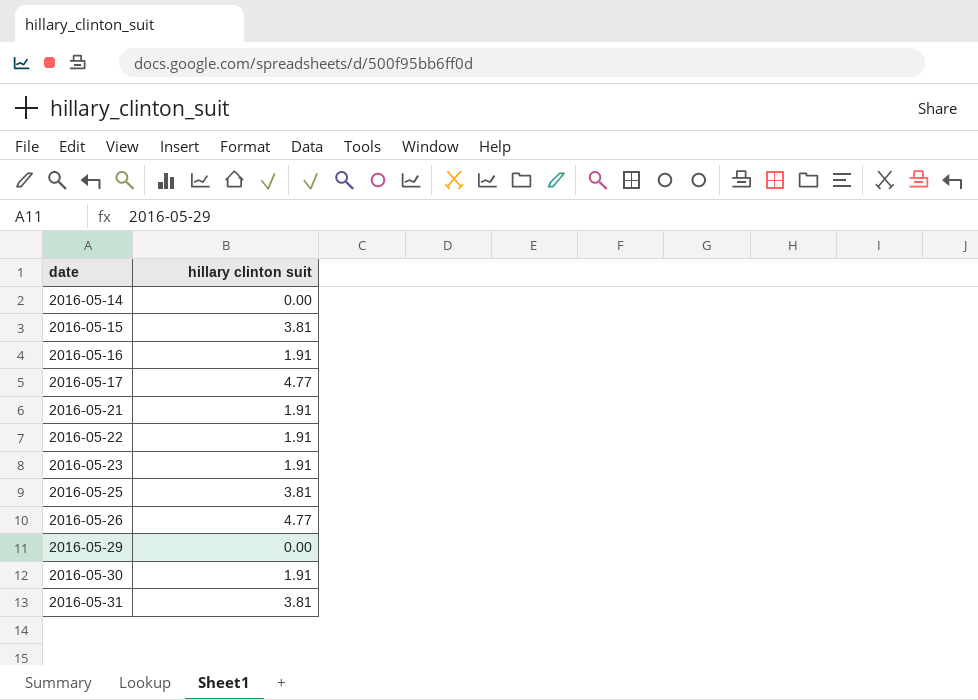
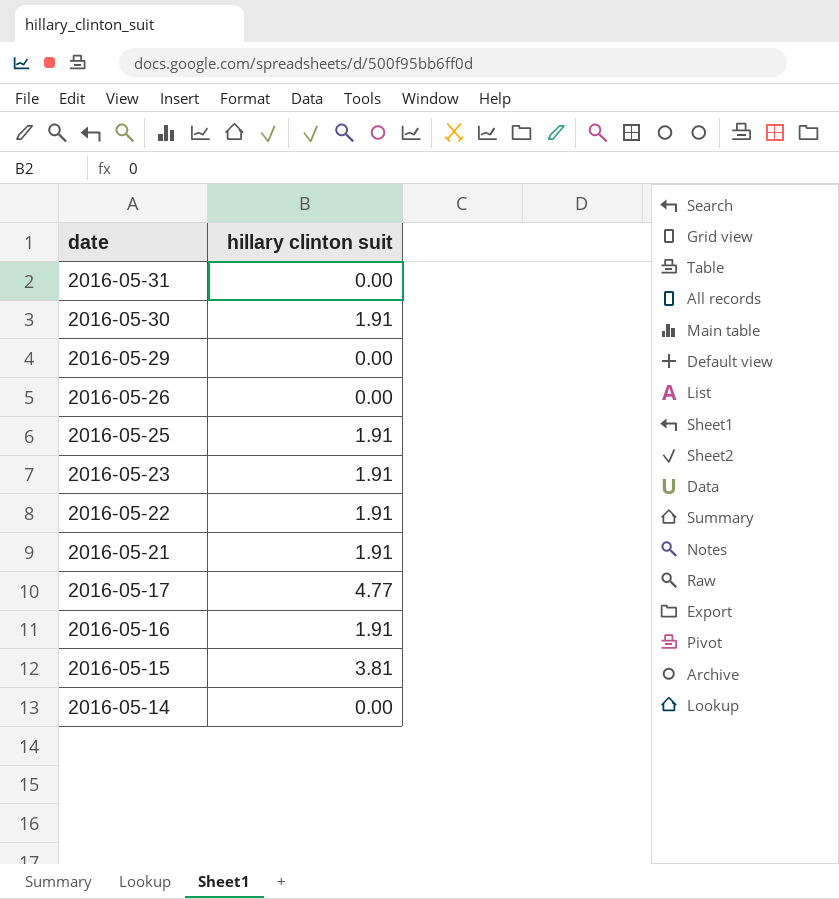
row order: date ascending -> date descending
2016-05-31 | hillary clinton suit: 3.81 -> 0.00
2016-05-26 | hillary clinton suit: 4.77 -> 0.00
2016-05-25 | hillary clinton suit: 3.81 -> 1.91

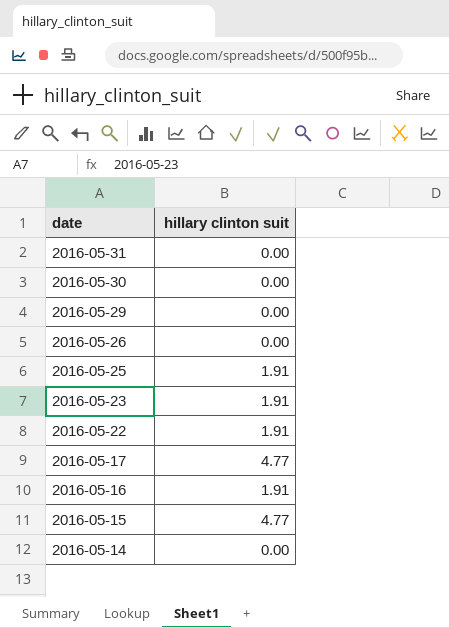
row 2016-05-21: 1.91 -> none
2016-05-30 | hillary clinton suit: 1.91 -> 0.00
2016-05-15 | hillary clinton suit: 3.81 -> 4.77

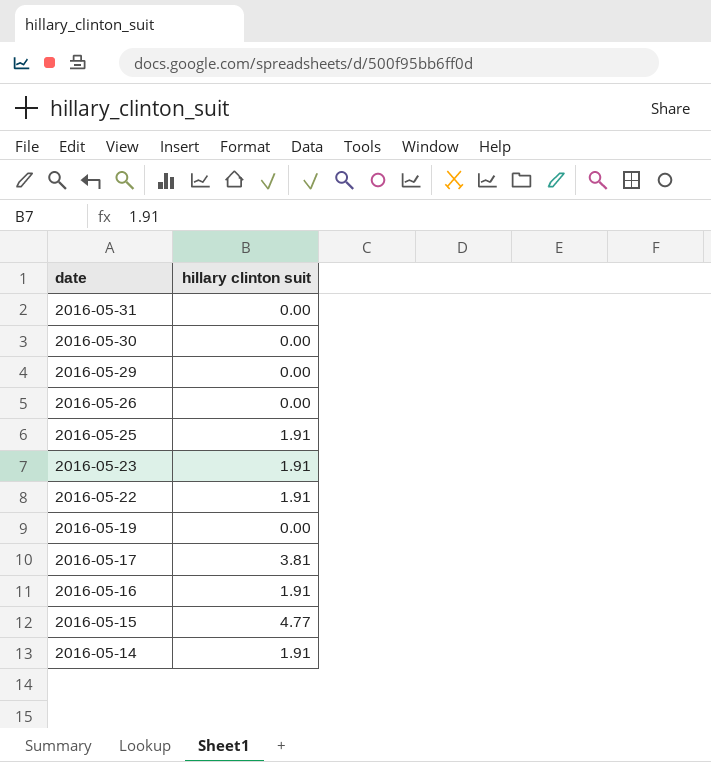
row 2016-05-19: none -> 0.00
2016-05-17 | hillary clinton suit: 4.77 -> 3.81
2016-05-14 | hillary clinton suit: 0.00 -> 1.91

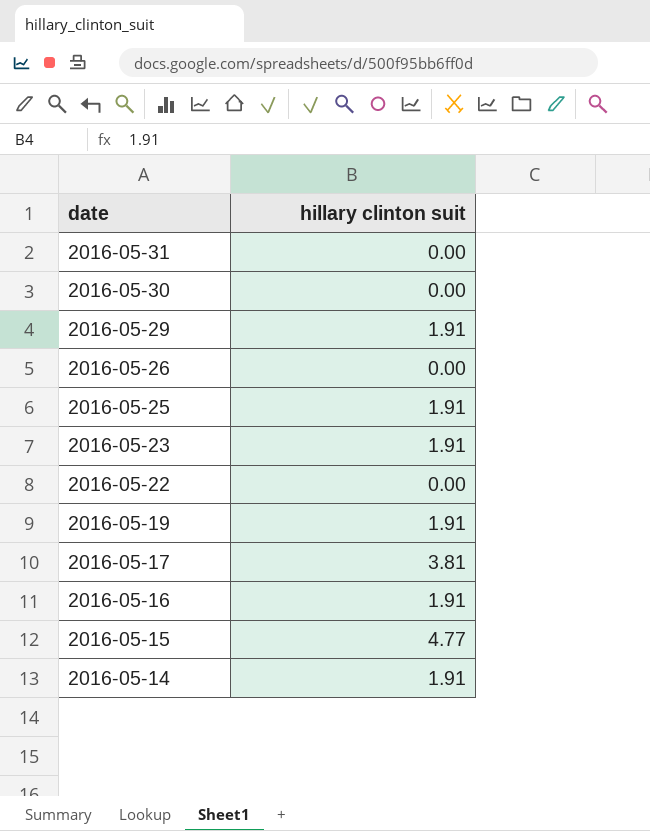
2016-05-29 | hillary clinton suit: 0.00 -> 1.91
2016-05-22 | hillary clinton suit: 1.91 -> 0.00
2016-05-19 | hillary clinton suit: 0.00 -> 1.91

